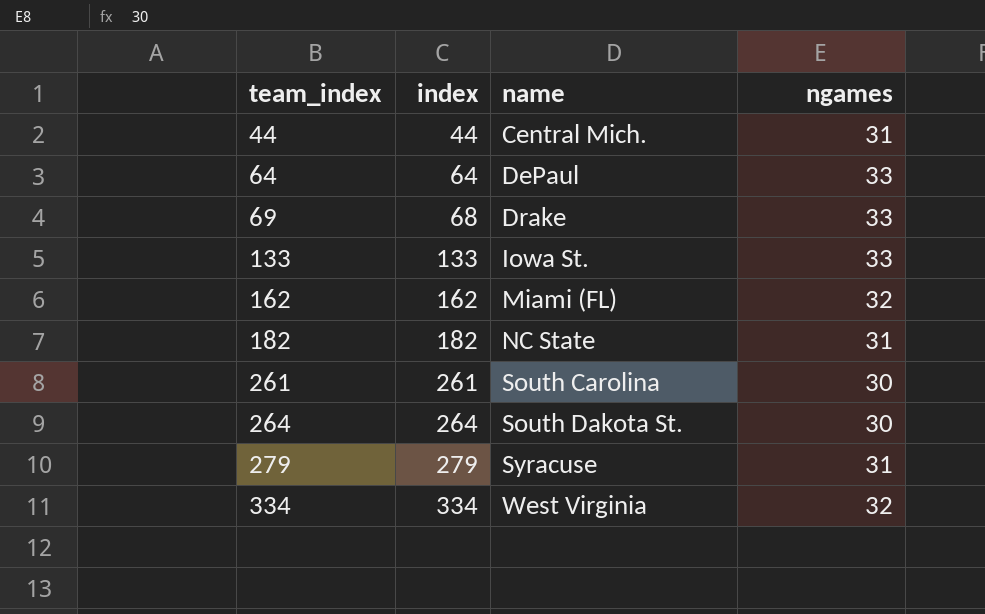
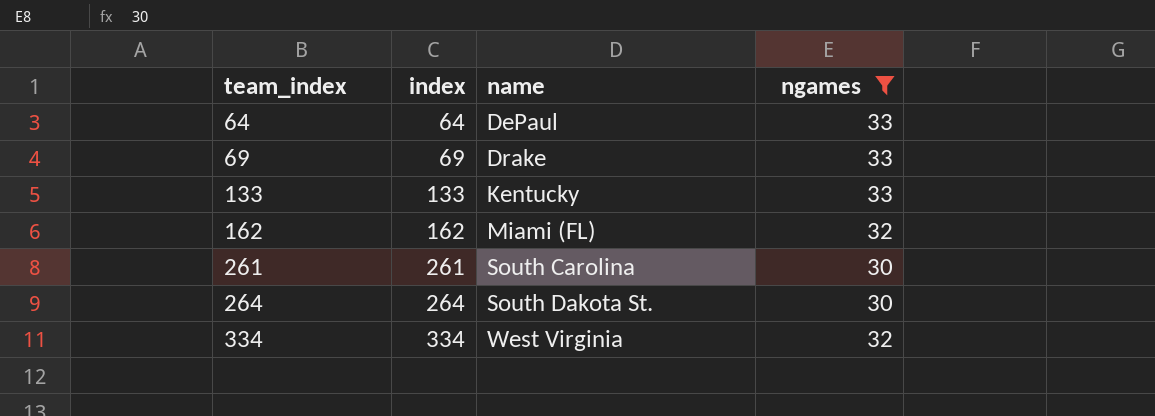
filter: none -> ngames != 31
69 | index: 68 -> 69
133 | name: Iowa St. -> Kentucky

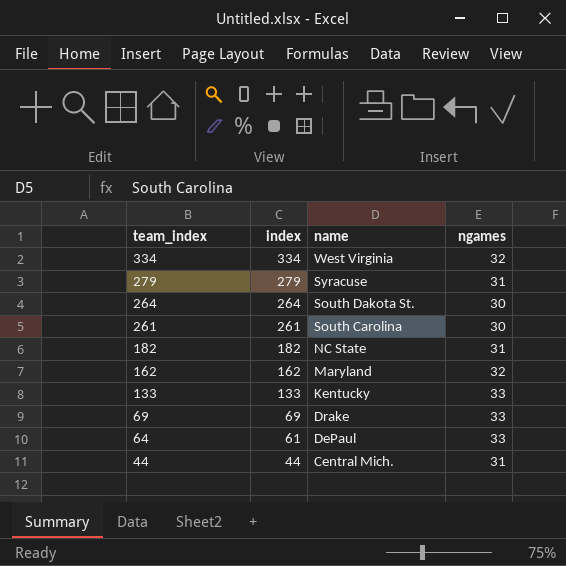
filter: ngames != 31 -> none
row order: team_index ascending -> team_index descending
162 | name: Miami (FL) -> Maryland
64 | index: 64 -> 61

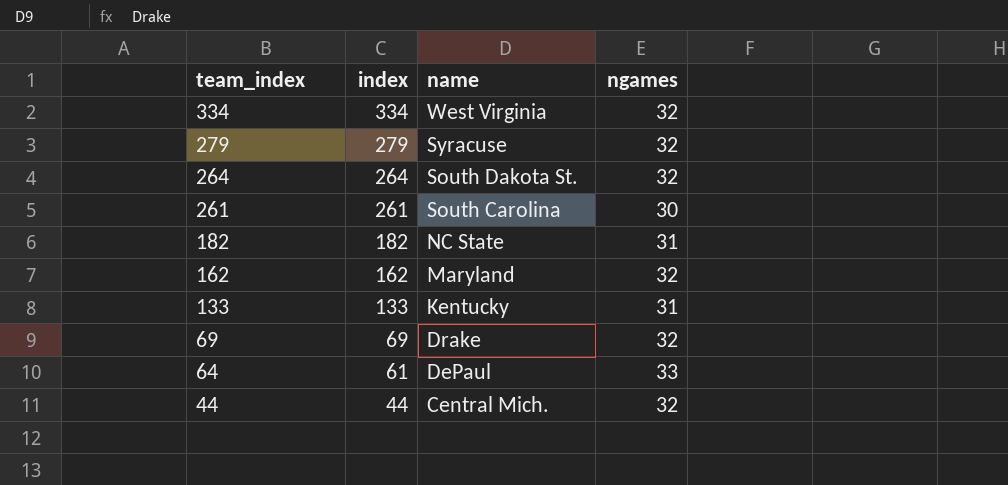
279 | ngames: 31 -> 32
264 | ngames: 30 -> 32
133 | ngames: 33 -> 31
69 | ngames: 33 -> 32
44 | ngames: 31 -> 32

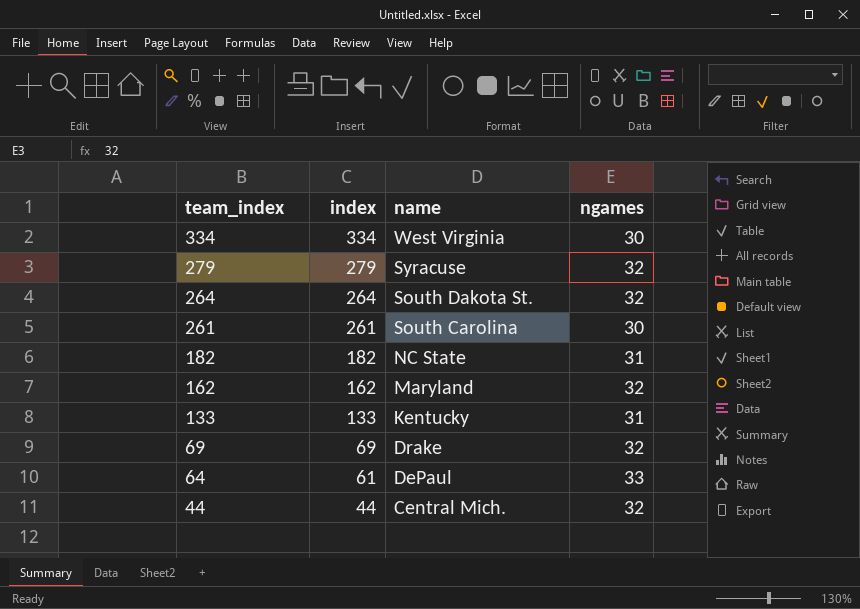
334 | ngames: 32 -> 30

